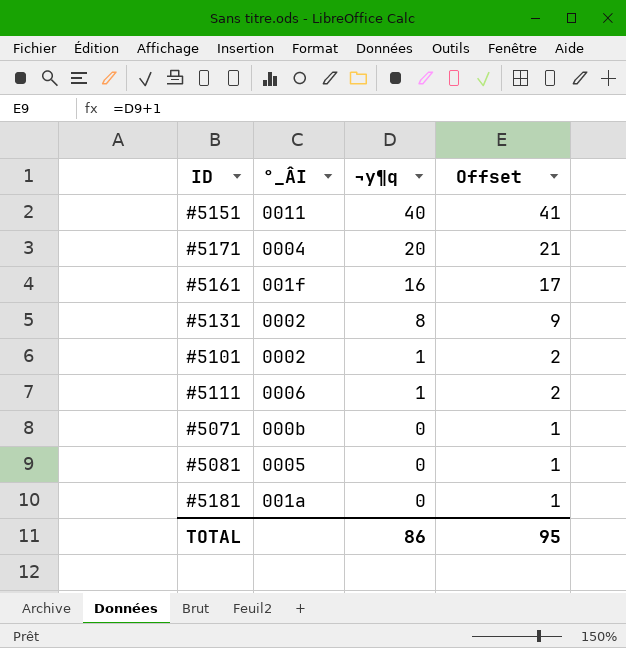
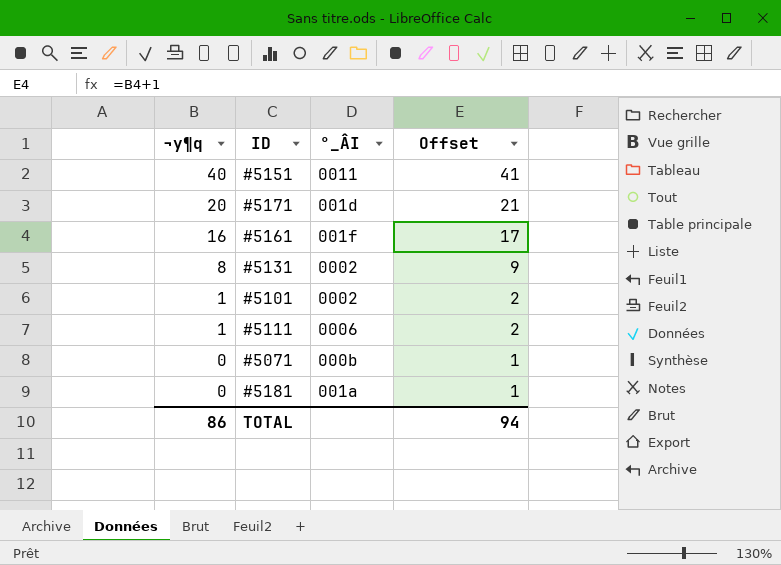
column ¬y¶q | position: 3 -> 1
row #5081: 0005 | 0 | 1 -> none
#5171 | °_ÂI: 0004 -> 001d
TOTAL | Offset: 95 -> 94

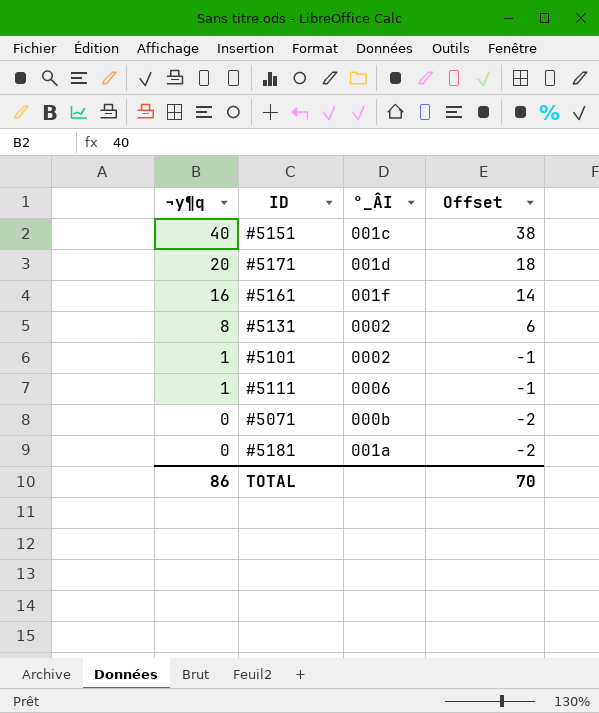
column Offset | formula: [¬y¶q] + 1 -> [¬y¶q] - 2
#5151 | °_ÂI: 0011 -> 001c
TOTAL | Offset: 94 -> 70

